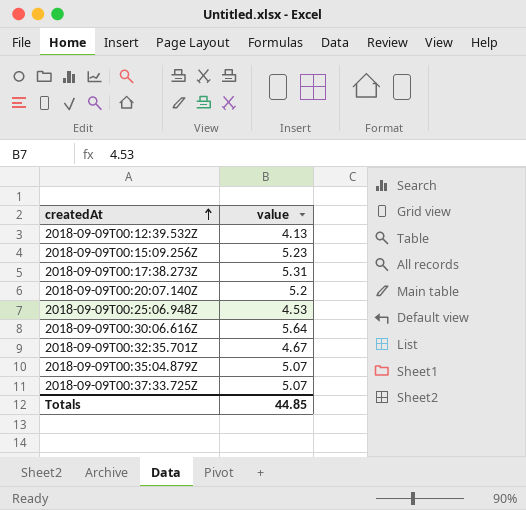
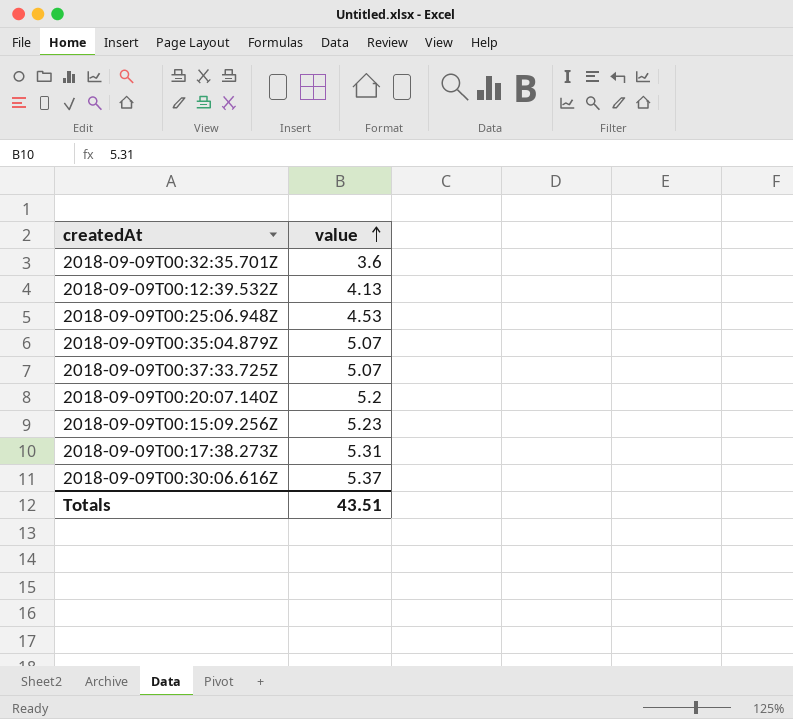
row order: createdAt ascending -> value ascending
2018-09-09T00:32:35.701Z | value: 4.67 -> 3.6
2018-09-09T00:30:06.616Z | value: 5.64 -> 5.37
Totals | value: 44.85 -> 43.51

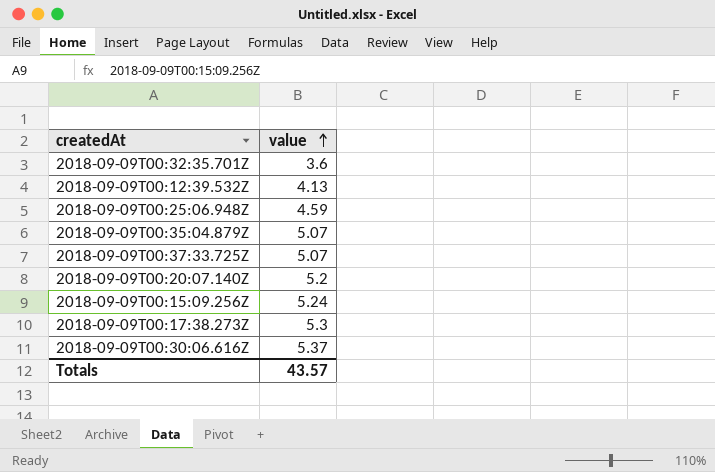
2018-09-09T00:25:06.948Z | value: 4.53 -> 4.59
2018-09-09T00:15:09.256Z | value: 5.23 -> 5.24
2018-09-09T00:17:38.273Z | value: 5.31 -> 5.3
Totals | value: 43.51 -> 43.57

